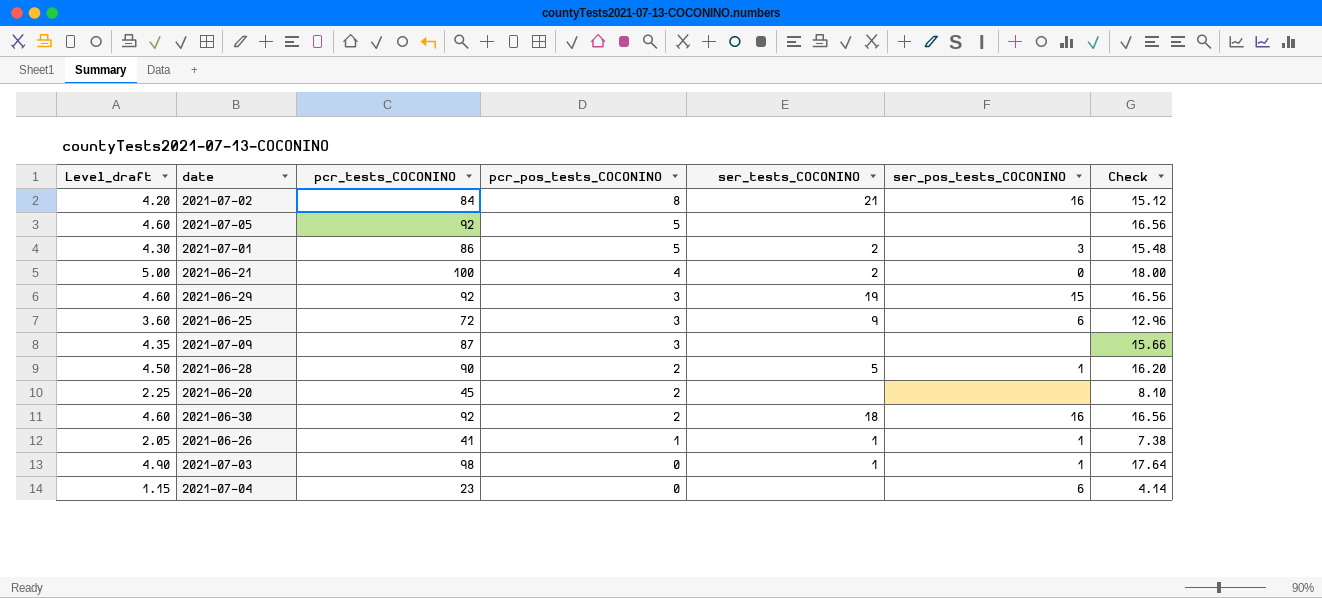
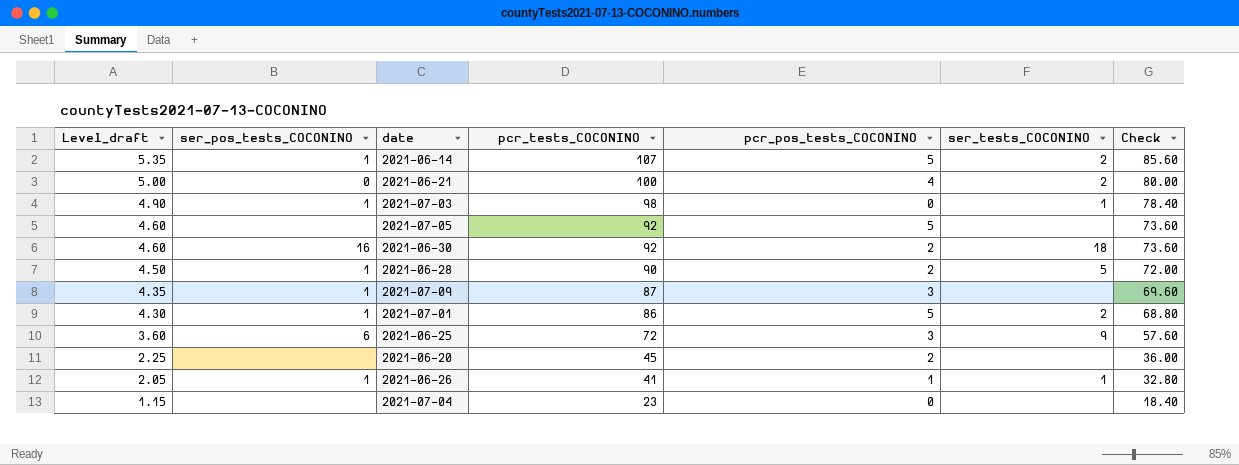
row order: pcr_pos_tests_COCONINO descending -> Level_draft descending
column ser_pos_tests_COCONINO | position: 6 -> 2
column Check | formula: [pcr_tests_COCONINO] * 0.18 -> [pcr_tests_COCONINO] * 0.8
row 2021-07-02: 4.20 | 84 | 8 | 21 | 16 | 15.12 -> none
row 2021-06-29: 4.60 | 92 | 3 | 19 | 15 | 16.56 -> none
row 2021-06-14: none -> 5.35 | 1 | 107 | 5 | 2 | 85.60
2021-07-09 | ser_pos_tests_COCONINO: none -> 1
2021-07-01 | ser_pos_tests_COCONINO: 3 -> 1
2021-07-04 | ser_pos_tests_COCONINO: 6 -> none

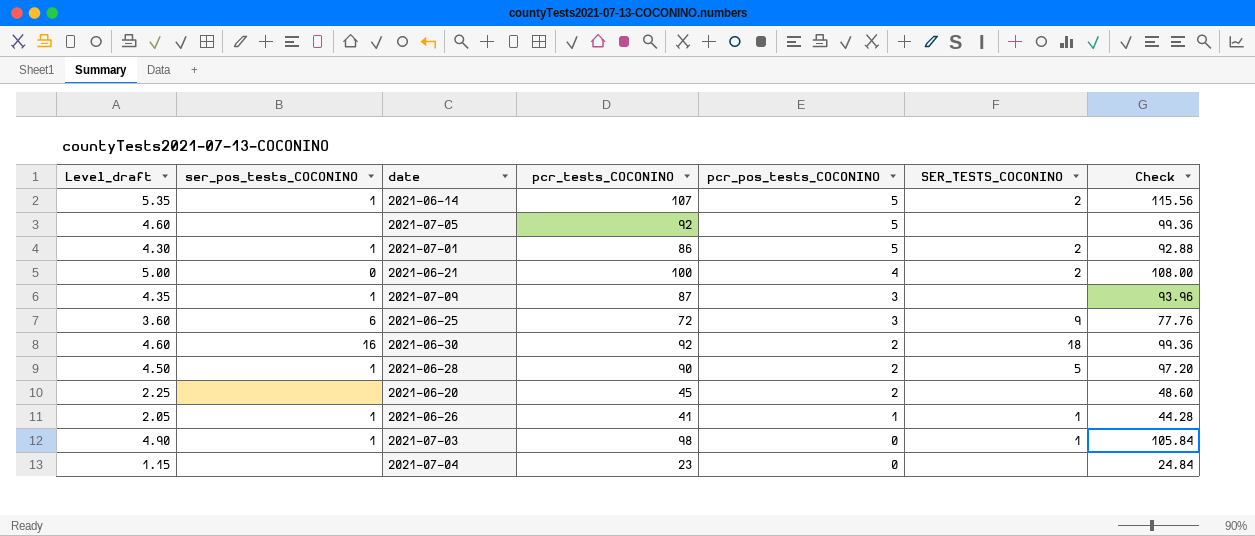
row order: Level_draft descending -> pcr_pos_tests_COCONINO descending
column name: ser_tests_COCONINO -> SER_TESTS_COCONINO
column Check | formula: [pcr_tests_COCONINO] * 0.8 -> [pcr_tests_COCONINO] * 1.08

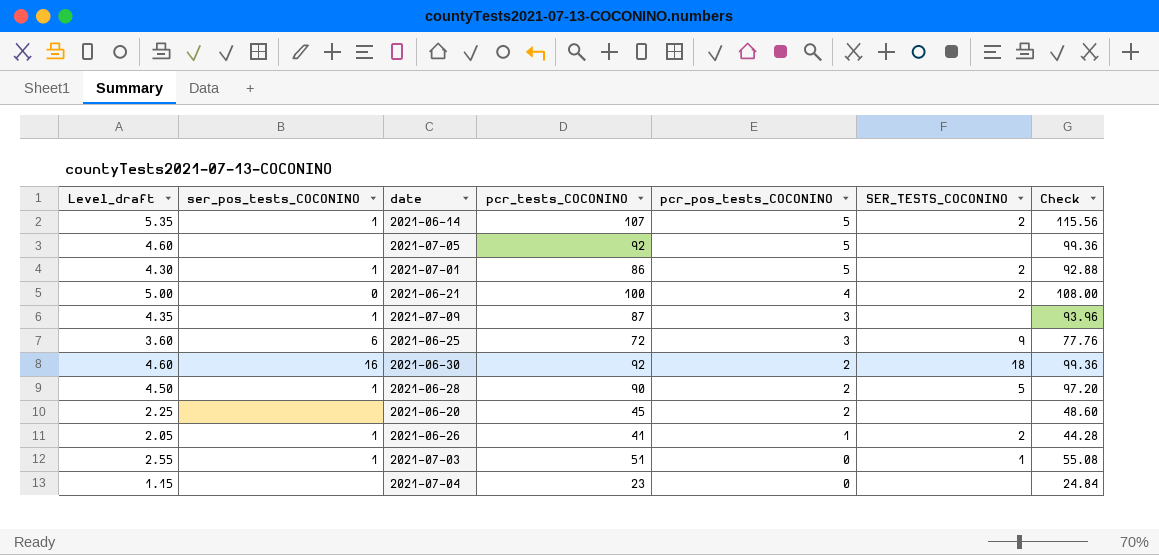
2021-06-26 | SER_TESTS_COCONINO: 1 -> 2
2021-07-03 | Level_draft: 4.90 -> 2.55
2021-07-03 | pcr_tests_COCONINO: 98 -> 51
2021-07-03 | Check: 105.84 -> 55.08

